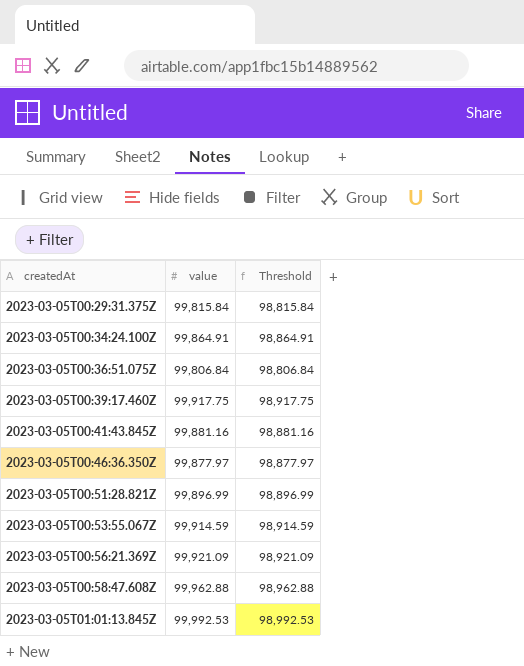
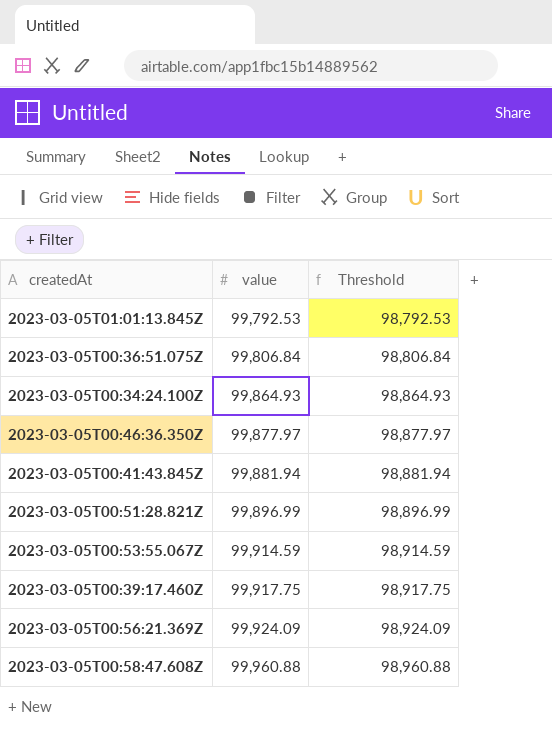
row order: createdAt ascending -> value ascending
row 2023-03-05T00:29:31.375Z: 99,815.84 | 98,815.84 -> none
2023-03-05T01:01:13.845Z | value: 99,992.53 -> 99,792.53
2023-03-05T01:01:13.845Z | Threshold: 98,992.53 -> 98,792.53
2023-03-05T00:34:24.100Z | value: 99,864.91 -> 99,864.93
2023-03-05T00:34:24.100Z | Threshold: 98,864.91 -> 98,864.93
2023-03-05T00:41:43.845Z | value: 99,881.16 -> 99,881.94
2023-03-05T00:41:43.845Z | Threshold: 98,881.16 -> 98,881.94
2023-03-05T00:56:21.369Z | value: 99,921.09 -> 99,924.09
2023-03-05T00:56:21.369Z | Threshold: 98,921.09 -> 98,924.09
2023-03-05T00:58:47.608Z | value: 99,962.88 -> 99,960.88
2023-03-05T00:58:47.608Z | Threshold: 98,962.88 -> 98,960.88

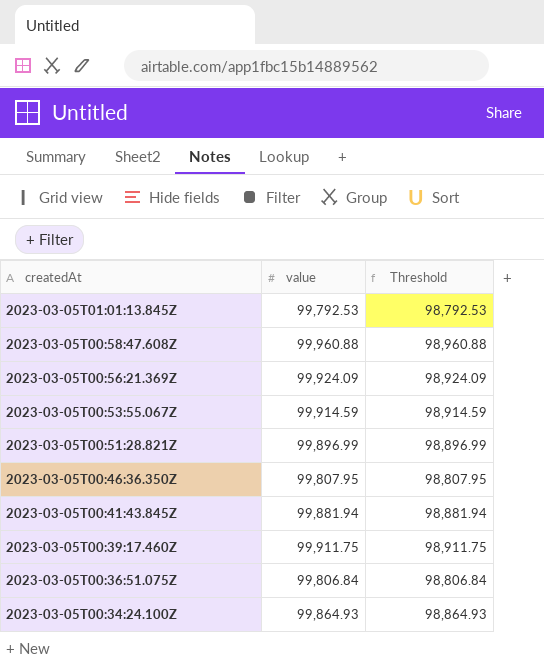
row order: value ascending -> createdAt descending
2023-03-05T00:46:36.350Z | value: 99,877.97 -> 99,807.95
2023-03-05T00:46:36.350Z | Threshold: 98,877.97 -> 98,807.95
2023-03-05T00:39:17.460Z | value: 99,917.75 -> 99,911.75
2023-03-05T00:39:17.460Z | Threshold: 98,917.75 -> 98,911.75

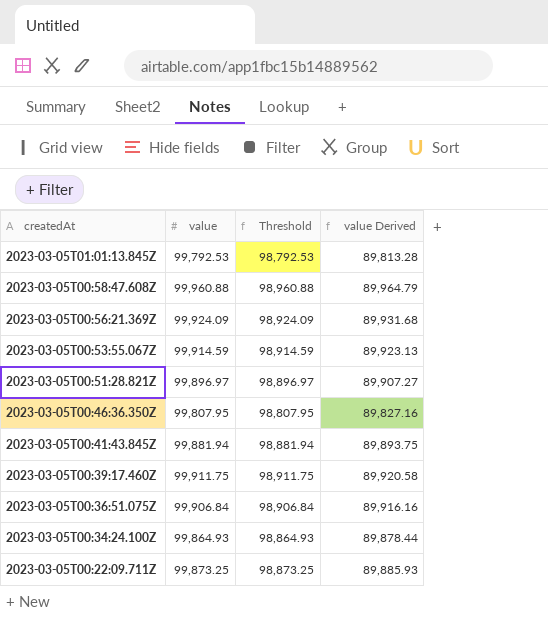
column value Derived | formula: none -> [value] * 0.9
2023-03-05T00:51:28.821Z | value: 99,896.99 -> 99,896.97
2023-03-05T00:51:28.821Z | Threshold: 98,896.99 -> 98,896.97
2023-03-05T00:36:51.075Z | value: 99,806.84 -> 99,906.84
2023-03-05T00:36:51.075Z | Threshold: 98,806.84 -> 98,906.84
row 2023-03-05T00:22:09.711Z: none -> 99,873.25 | 98,873.25 | 89,885.93

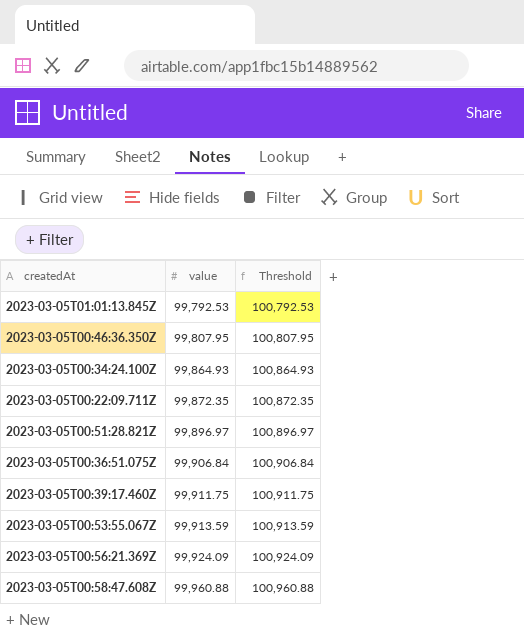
row order: createdAt descending -> value ascending
column value Derived | formula: [value] * 0.9 -> none
column Threshold | formula: [value] - 1000 -> [value] + 1000
row 2023-03-05T00:41:43.845Z: 99,881.94 | 98,881.94 | 89,893.75 -> none
2023-03-05T00:22:09.711Z | value: 99,873.25 -> 99,872.35
2023-03-05T00:53:55.067Z | value: 99,914.59 -> 99,913.59

